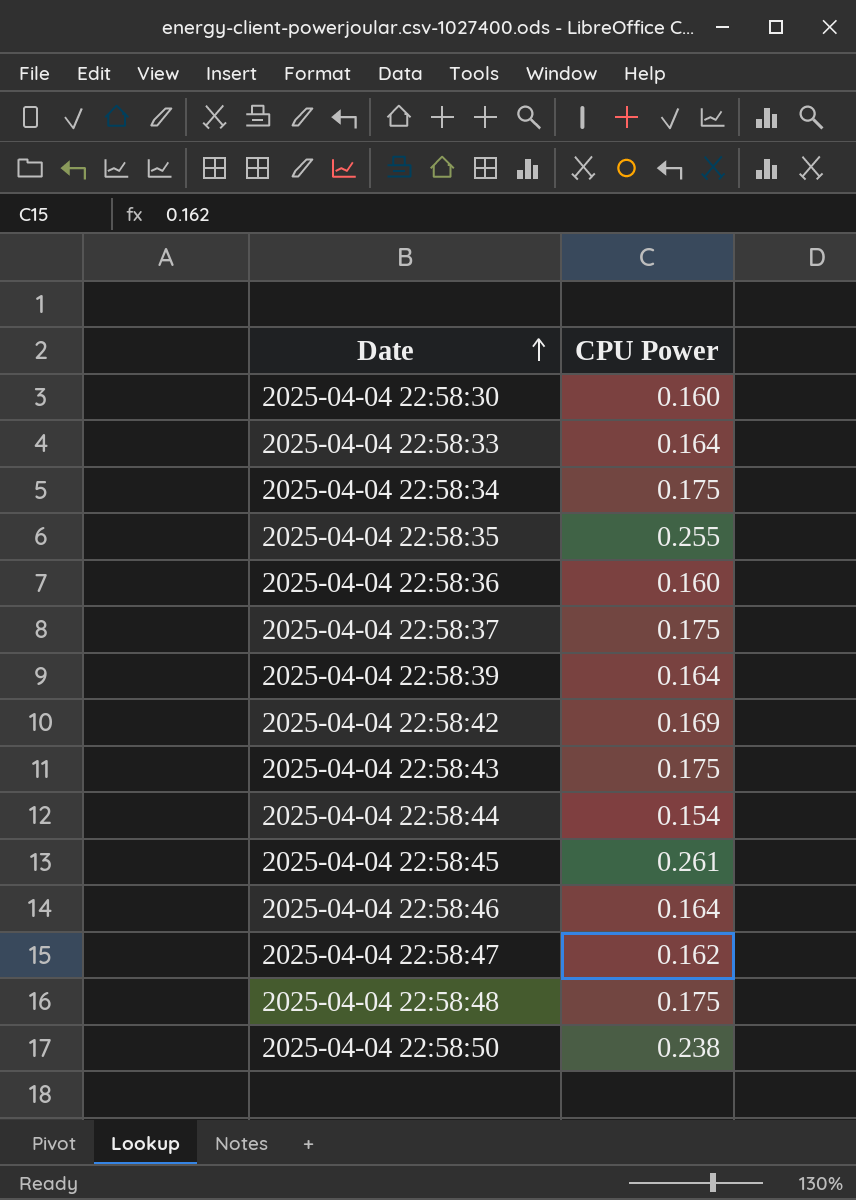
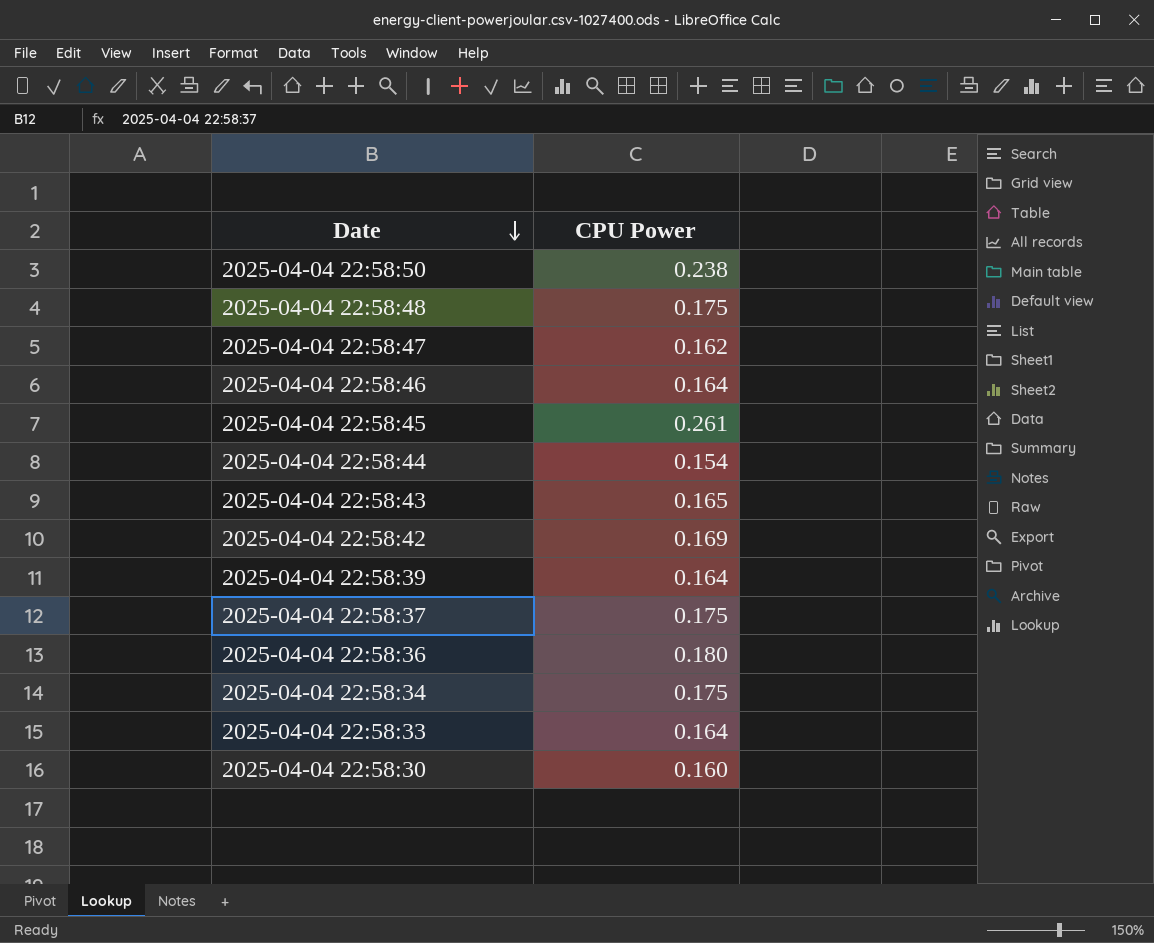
row order: Date ascending -> Date descending
row 2025-04-04 22:58:35: 0.255 -> none
2025-04-04 22:58:43 | CPU Power: 0.175 -> 0.165
2025-04-04 22:58:36 | CPU Power: 0.160 -> 0.180

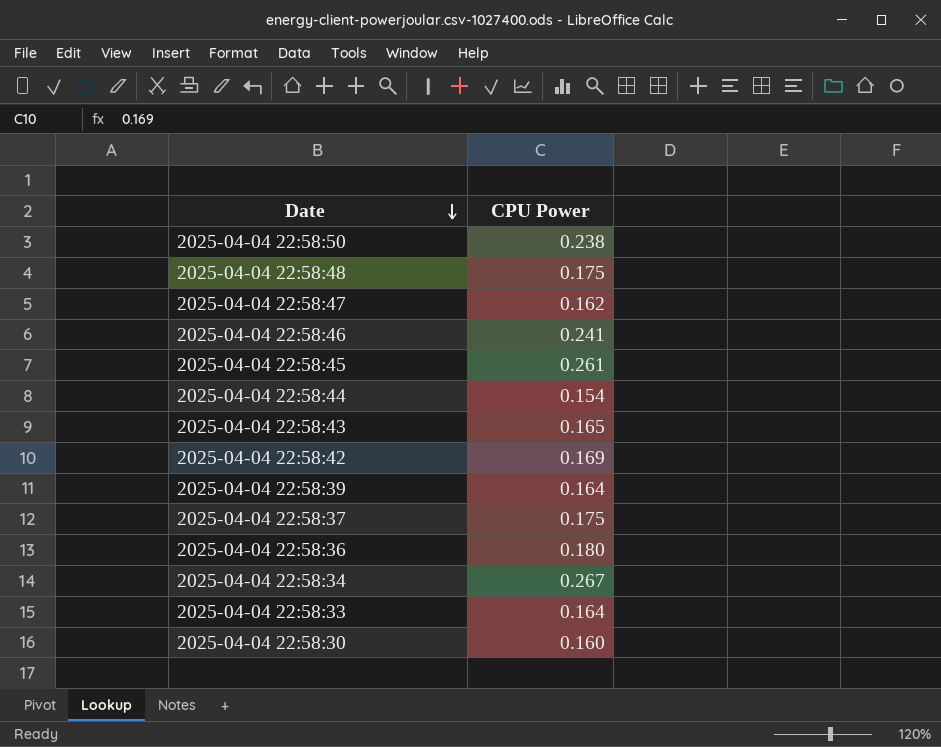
2025-04-04 22:58:46 | CPU Power: 0.164 -> 0.241
2025-04-04 22:58:34 | CPU Power: 0.175 -> 0.267

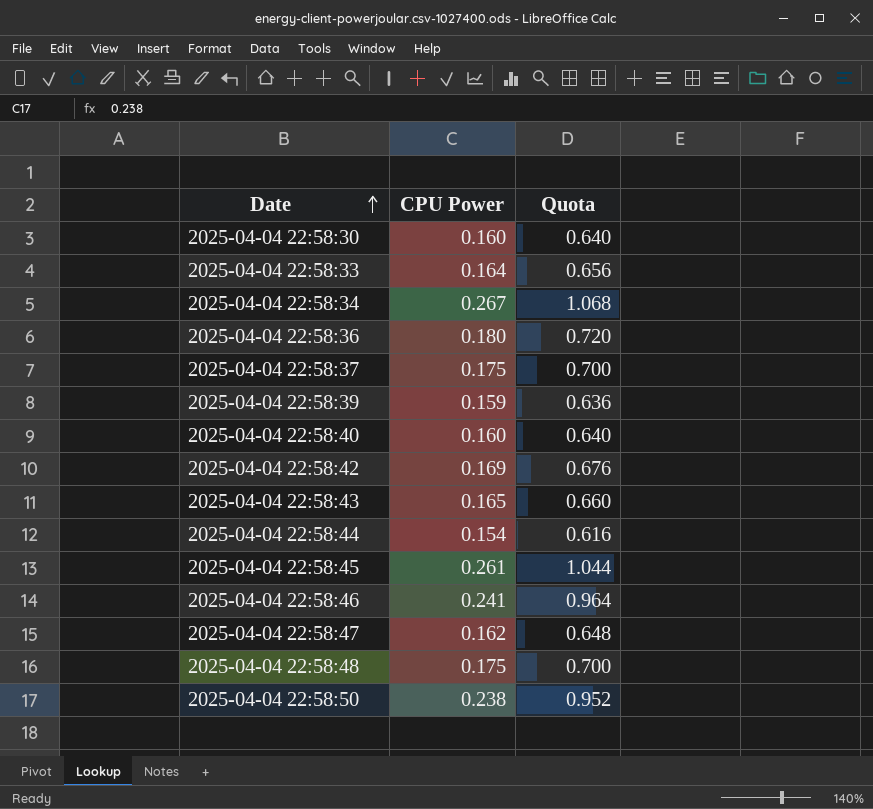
row order: Date descending -> Date ascending
column Quota | formula: none -> [CPU Power] * 4
2025-04-04 22:58:39 | CPU Power: 0.164 -> 0.159
row 2025-04-04 22:58:40: none -> 0.160 | 0.640

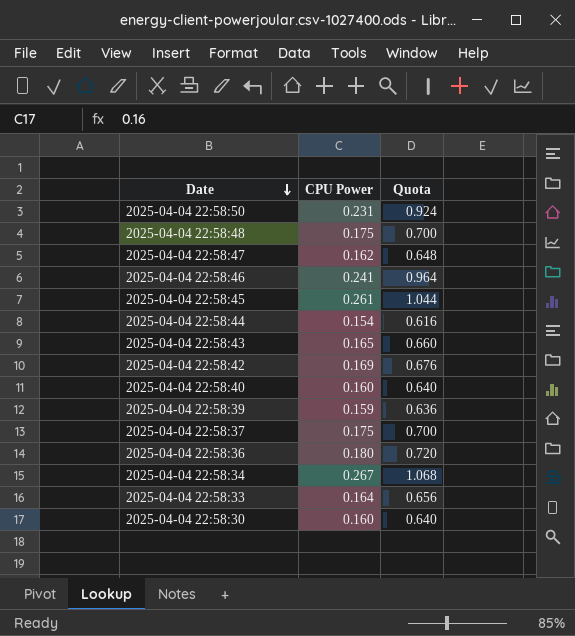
row order: Date ascending -> Date descending
2025-04-04 22:58:50 | CPU Power: 0.238 -> 0.231
2025-04-04 22:58:50 | Quota: 0.952 -> 0.924

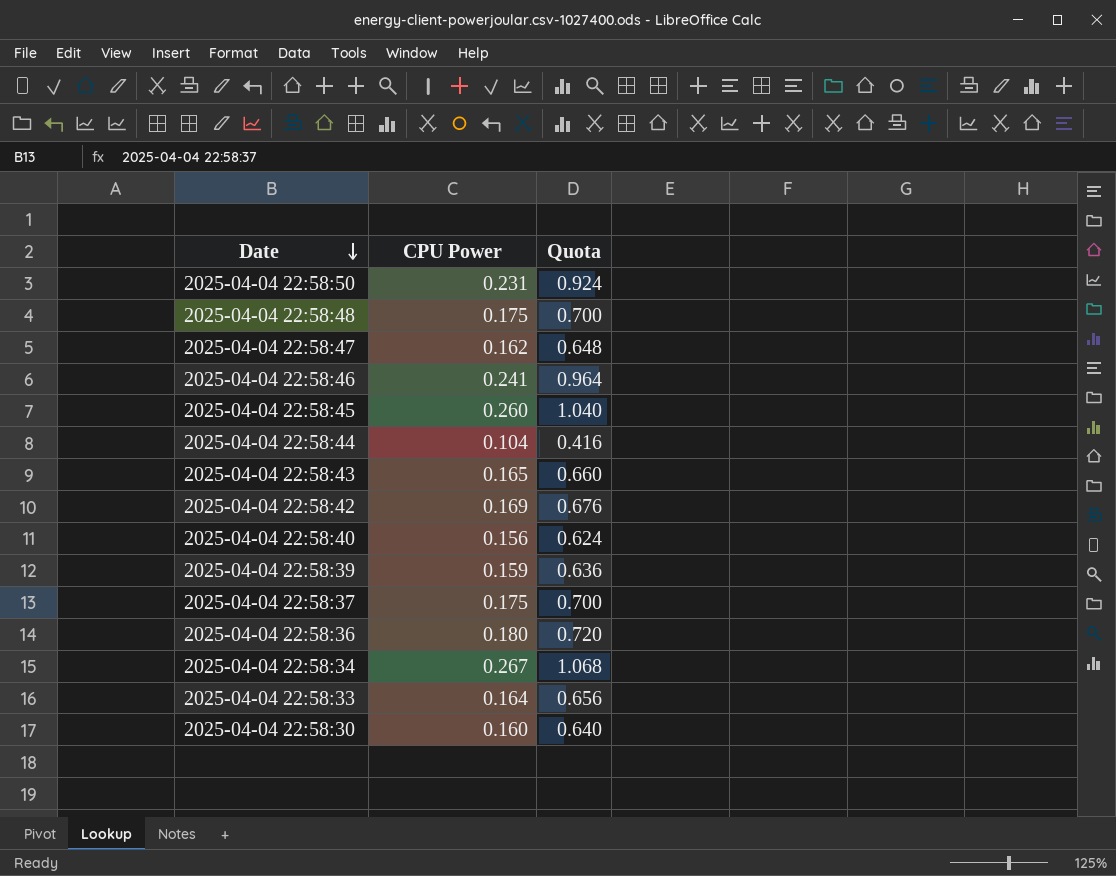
2025-04-04 22:58:45 | CPU Power: 0.261 -> 0.260
2025-04-04 22:58:45 | Quota: 1.044 -> 1.040
2025-04-04 22:58:44 | CPU Power: 0.154 -> 0.104
2025-04-04 22:58:44 | Quota: 0.616 -> 0.416
2025-04-04 22:58:40 | CPU Power: 0.160 -> 0.156
2025-04-04 22:58:40 | Quota: 0.640 -> 0.624

